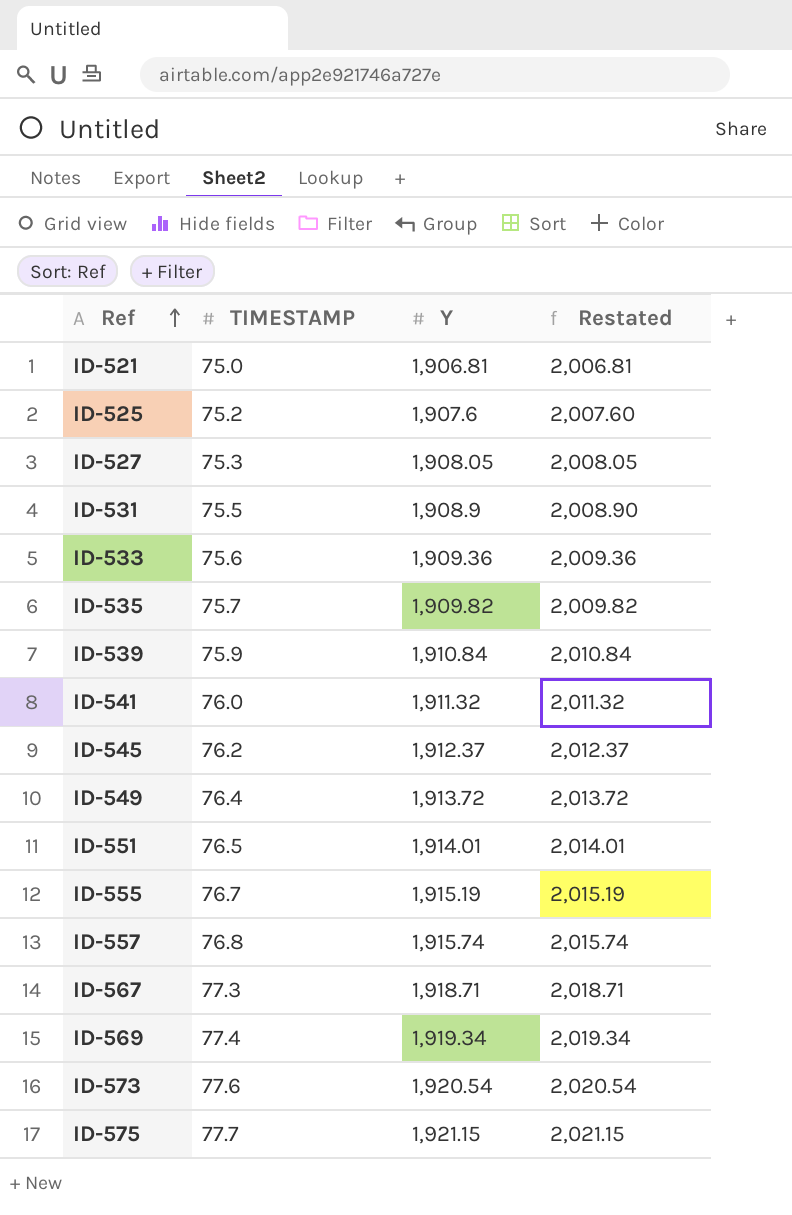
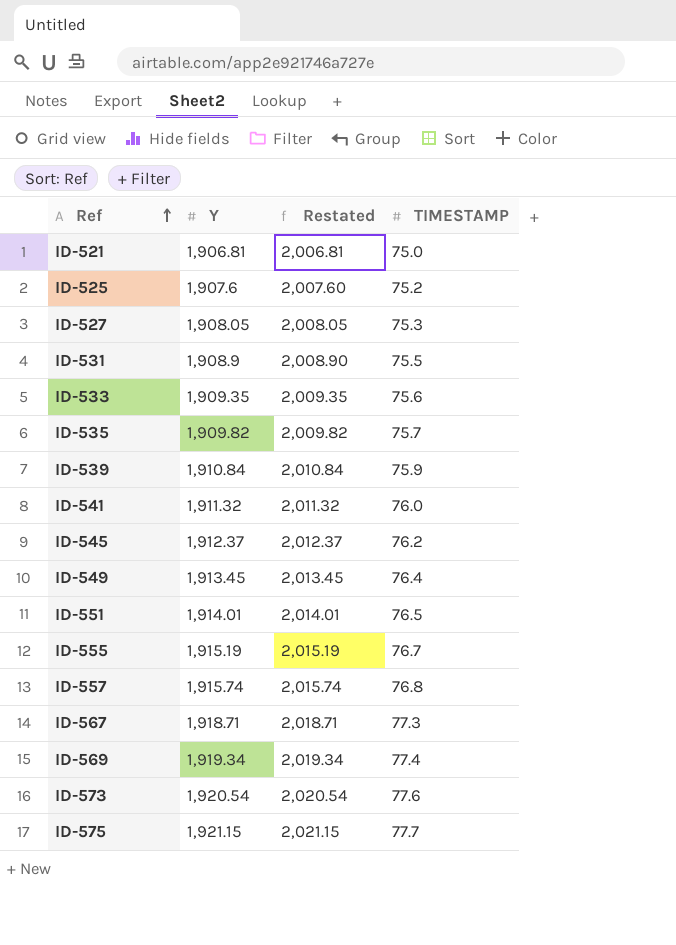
column TIMESTAMP | position: 2 -> 4
ID-533 | Y: 1,909.36 -> 1,909.35
ID-533 | Restated: 2,009.36 -> 2,009.35
ID-549 | Y: 1,913.72 -> 1,913.45
ID-549 | Restated: 2,013.72 -> 2,013.45

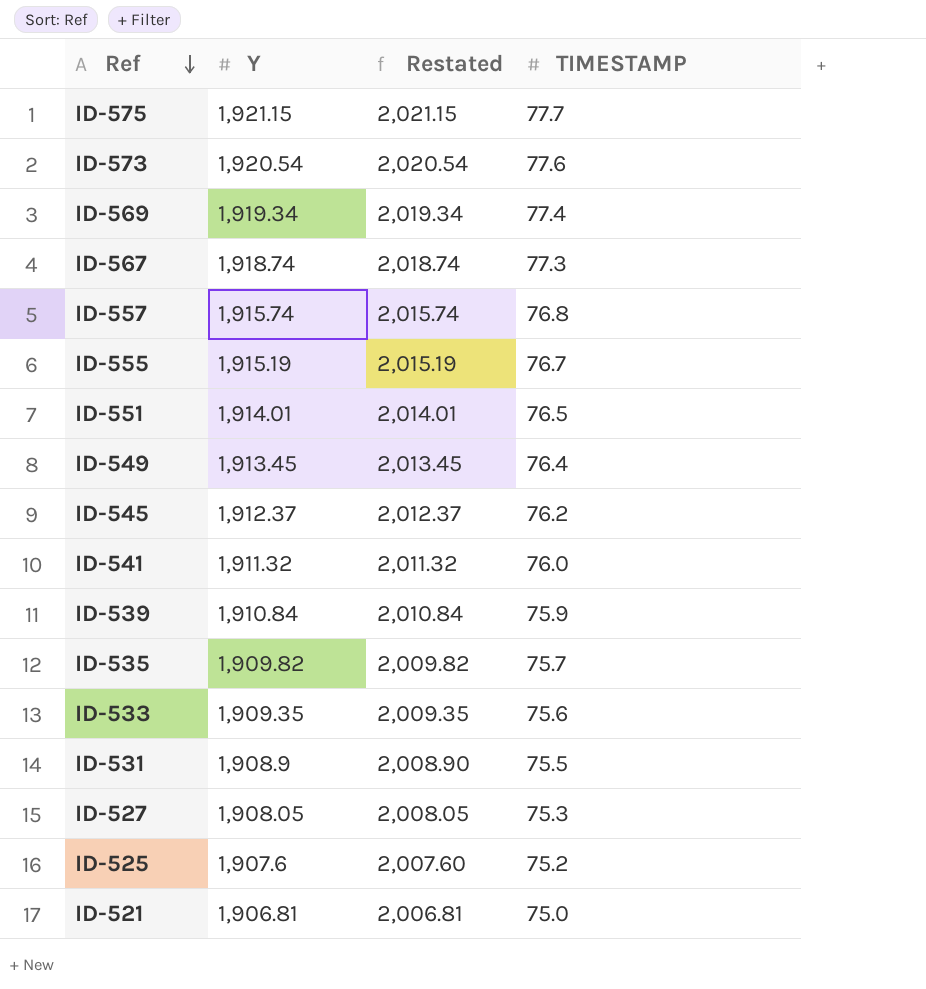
row order: Ref ascending -> Ref descending
ID-567 | Y: 1,918.71 -> 1,918.74
ID-567 | Restated: 2,018.71 -> 2,018.74

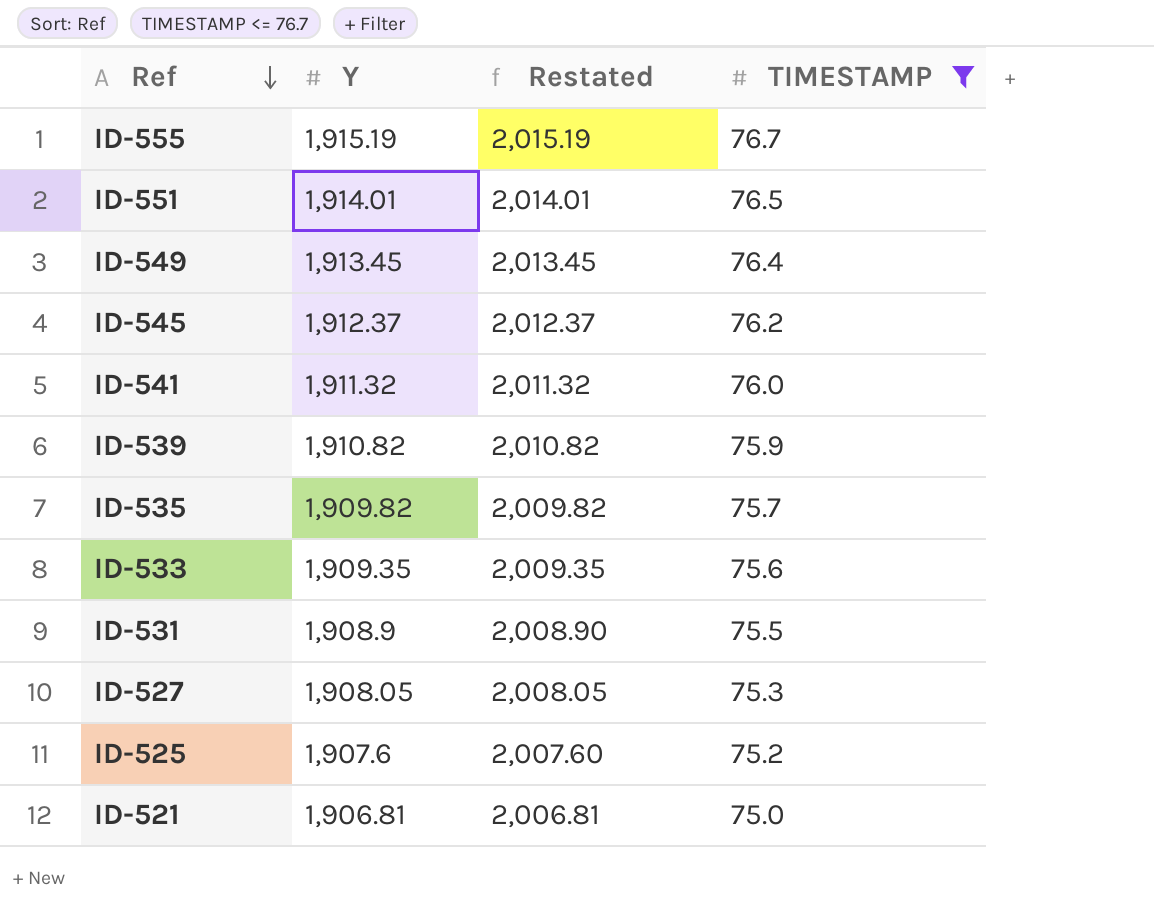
filter: none -> TIMESTAMP <= 76.7
ID-539 | Y: 1,910.84 -> 1,910.82
ID-539 | Restated: 2,010.84 -> 2,010.82

